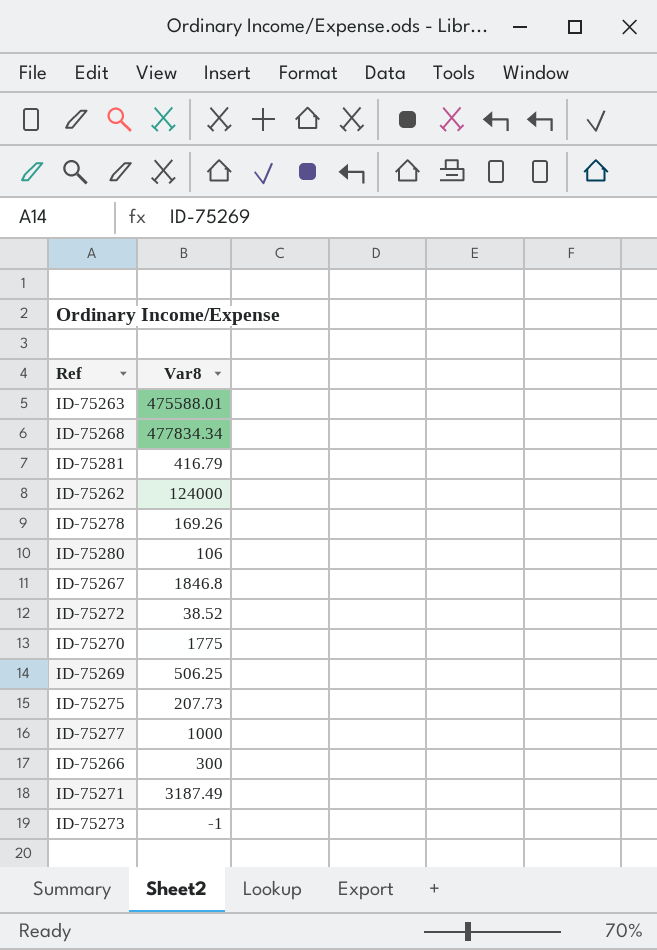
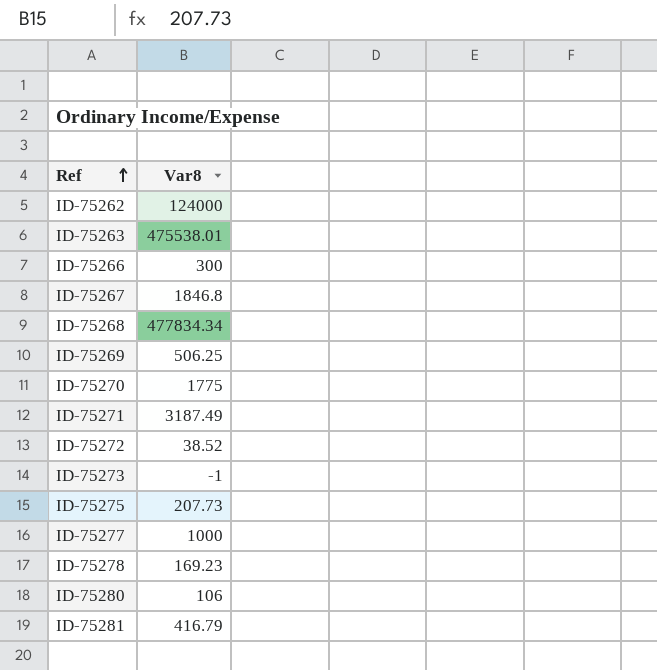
row order: none -> Ref ascending
ID-75263 | Var8: 475588.01 -> 475538.01
ID-75278 | Var8: 169.26 -> 169.23

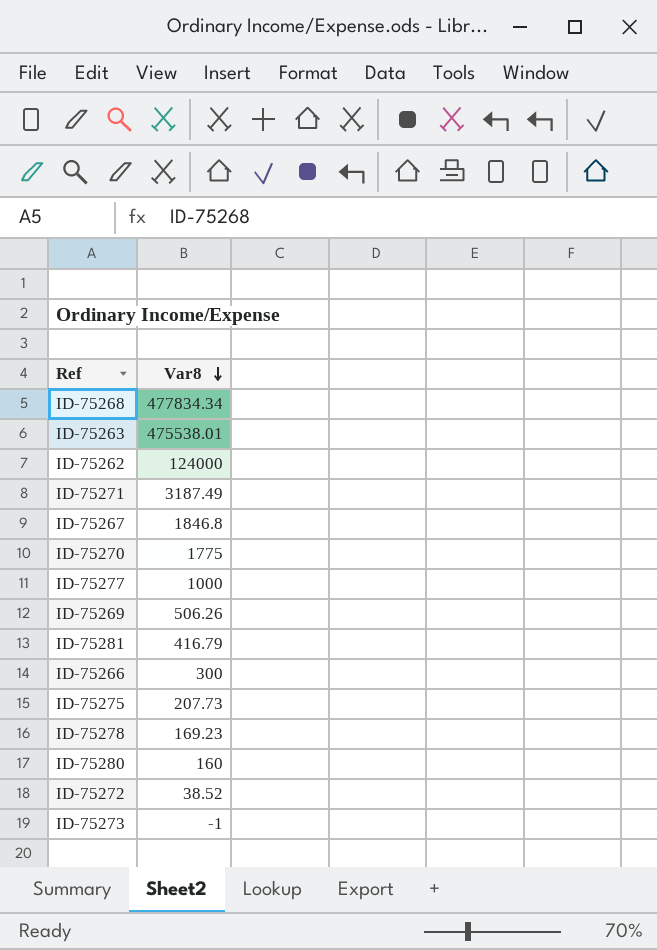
row order: Ref ascending -> Var8 descending
ID-75269 | Var8: 506.25 -> 506.26
ID-75280 | Var8: 106 -> 160

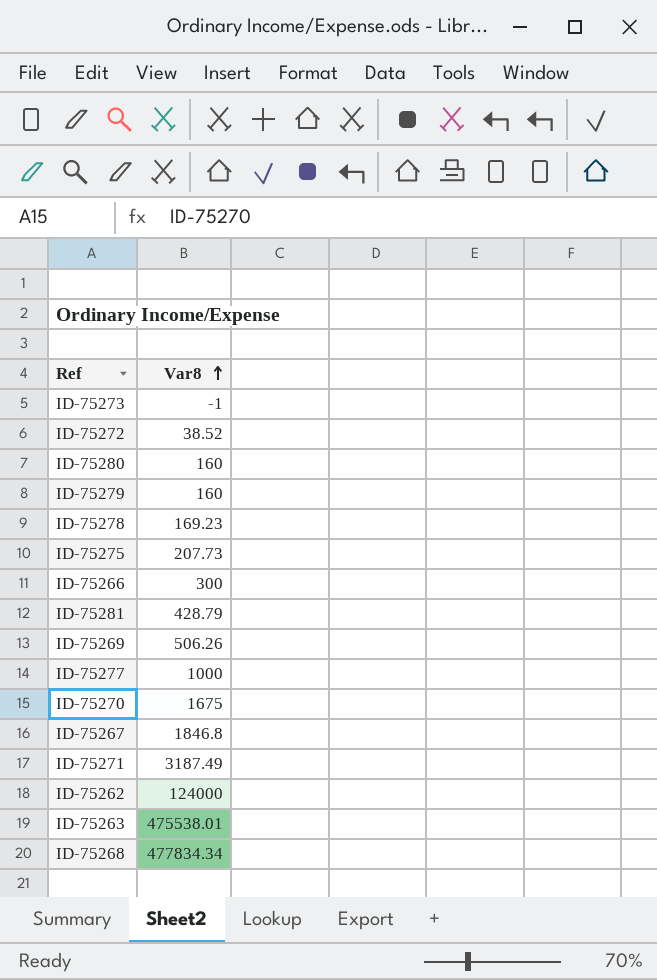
row order: Var8 descending -> Var8 ascending
row ID-75279: none -> 160
ID-75281 | Var8: 416.79 -> 428.79
ID-75270 | Var8: 1775 -> 1675

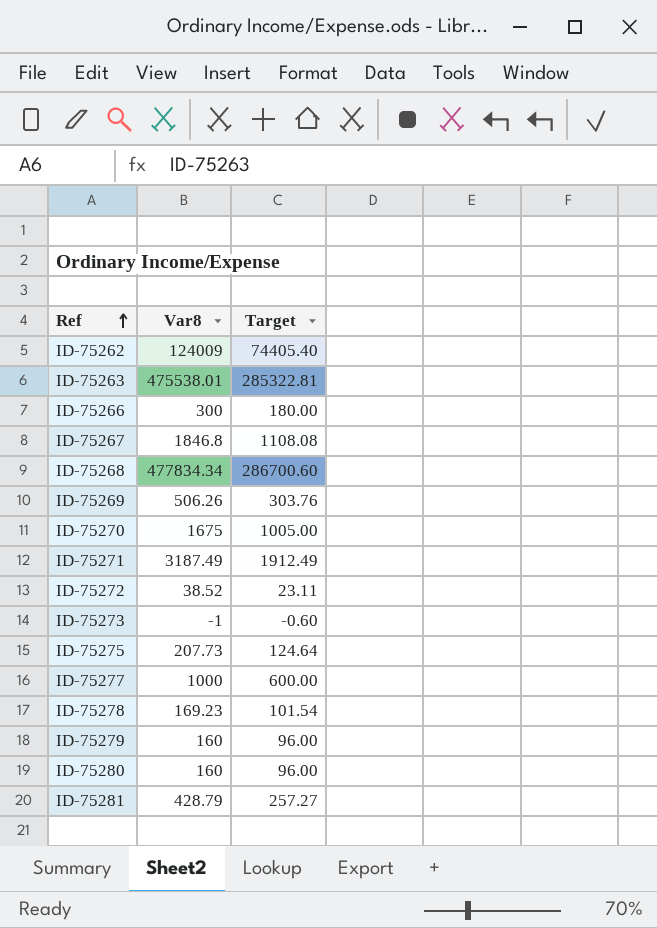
row order: Var8 ascending -> Ref ascending
column Target | formula: none -> [Var8] * 0.6
ID-75262 | Var8: 124000 -> 124009

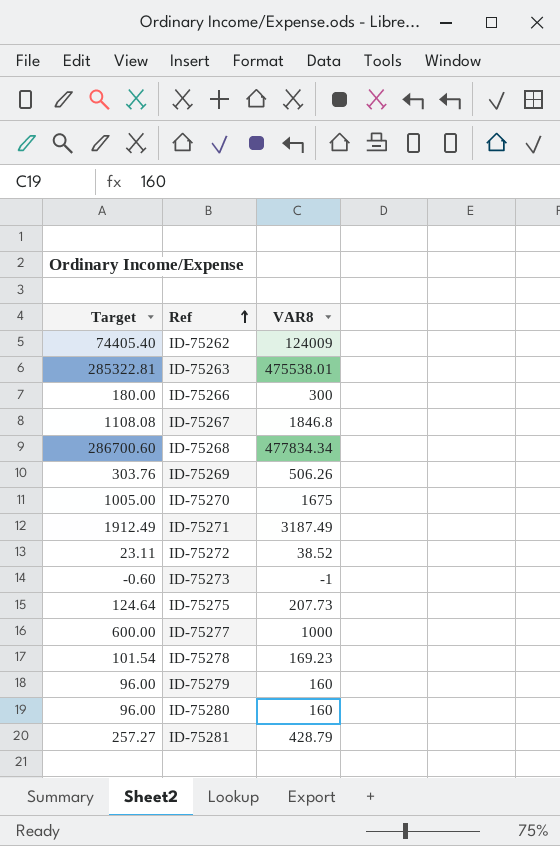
column Target | position: 3 -> 1
column name: Var8 -> VAR8

